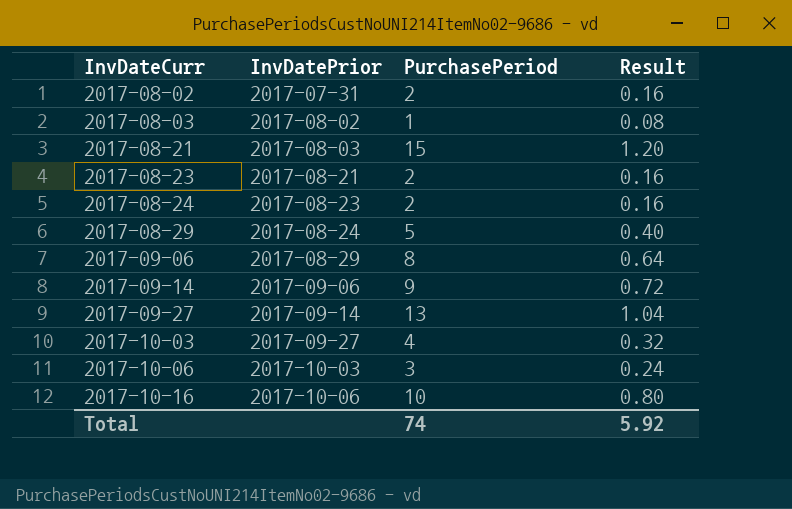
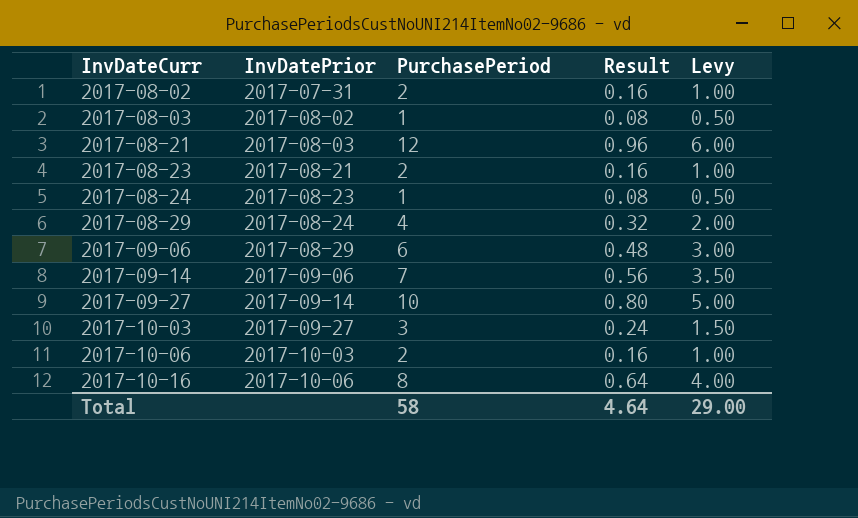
column Levy | formula: none -> [PurchasePeriod] * 0.5
2017-08-21 | PurchasePeriod: 15 -> 12
2017-08-21 | Result: 1.20 -> 0.96
2017-08-24 | PurchasePeriod: 2 -> 1
2017-08-24 | Result: 0.16 -> 0.08
2017-08-29 | PurchasePeriod: 5 -> 4
2017-08-29 | Result: 0.40 -> 0.32
2017-09-06 | PurchasePeriod: 8 -> 6
2017-09-06 | Result: 0.64 -> 0.48
2017-09-14 | PurchasePeriod: 9 -> 7
2017-09-14 | Result: 0.72 -> 0.56
2017-09-27 | PurchasePeriod: 13 -> 10
2017-09-27 | Result: 1.04 -> 0.80
2017-10-03 | PurchasePeriod: 4 -> 3
2017-10-03 | Result: 0.32 -> 0.24
2017-10-06 | PurchasePeriod: 3 -> 2
2017-10-06 | Result: 0.24 -> 0.16
2017-10-16 | PurchasePeriod: 10 -> 8
2017-10-16 | Result: 0.80 -> 0.64
Total | PurchasePeriod: 74 -> 58
Total | Result: 5.92 -> 4.64

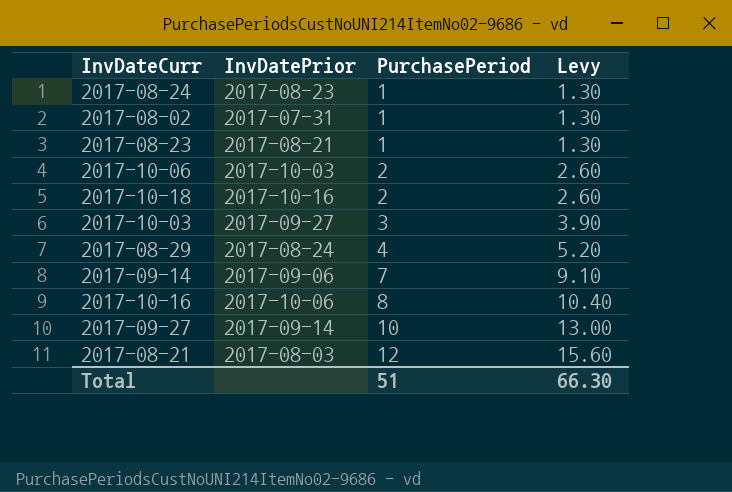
row order: InvDateCurr ascending -> PurchasePeriod ascending
column Result | formula: [PurchasePeriod] * 0.08 -> none
column Levy | formula: [PurchasePeriod] * 0.5 -> [PurchasePeriod] * 1.3
row 2017-08-03: 2017-08-02 | 1 | 0.08 | 0.50 -> none
row 2017-09-06: 2017-08-29 | 6 | 0.48 | 3.00 -> none
2017-08-02 | PurchasePeriod: 2 -> 1
2017-08-23 | PurchasePeriod: 2 -> 1
row 2017-10-18: none -> 2017-10-16 | 2 | 2.60
Total | PurchasePeriod: 58 -> 51
Total | Levy: 29.00 -> 66.30

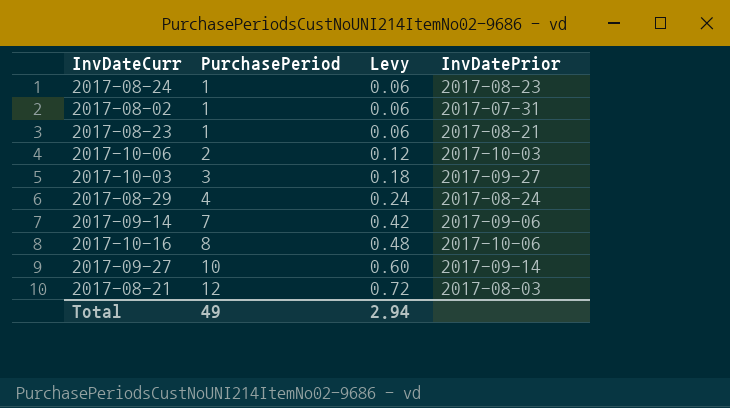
column Levy | formula: [PurchasePeriod] * 1.3 -> [PurchasePeriod] * 0.06
column InvDatePrior | position: 2 -> 4
row 2017-10-18: 2017-10-16 | 2 | 2.60 -> none
Total | PurchasePeriod: 51 -> 49
Total | Levy: 66.30 -> 2.94

